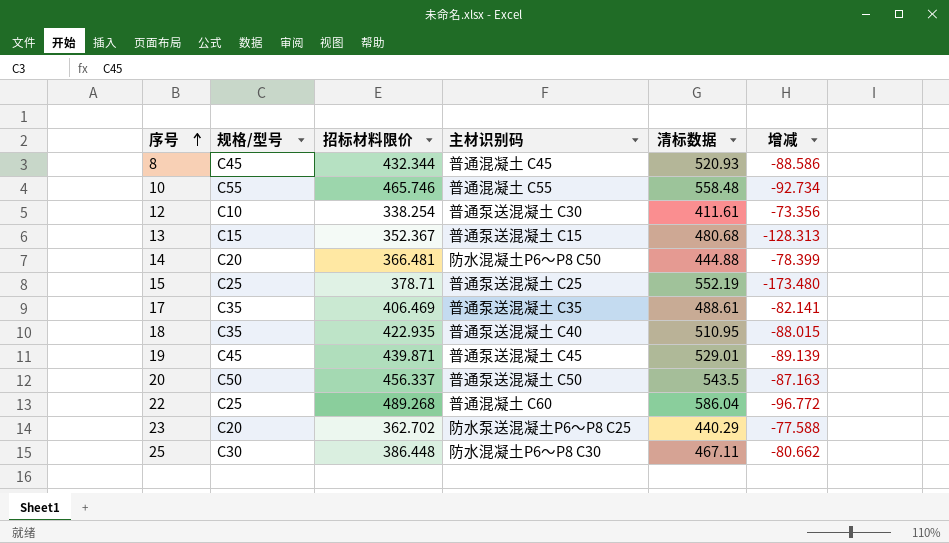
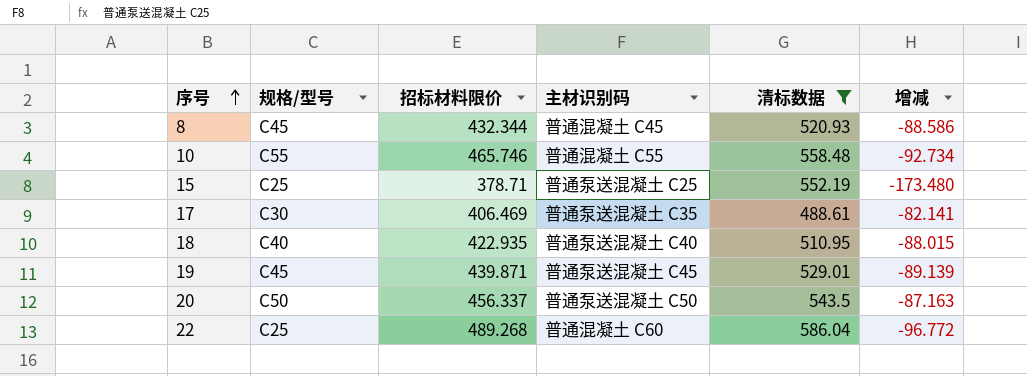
filter: none -> 清标数据 >= 488.61
17 | 规格/型号: C35 -> C30
18 | 规格/型号: C35 -> C40

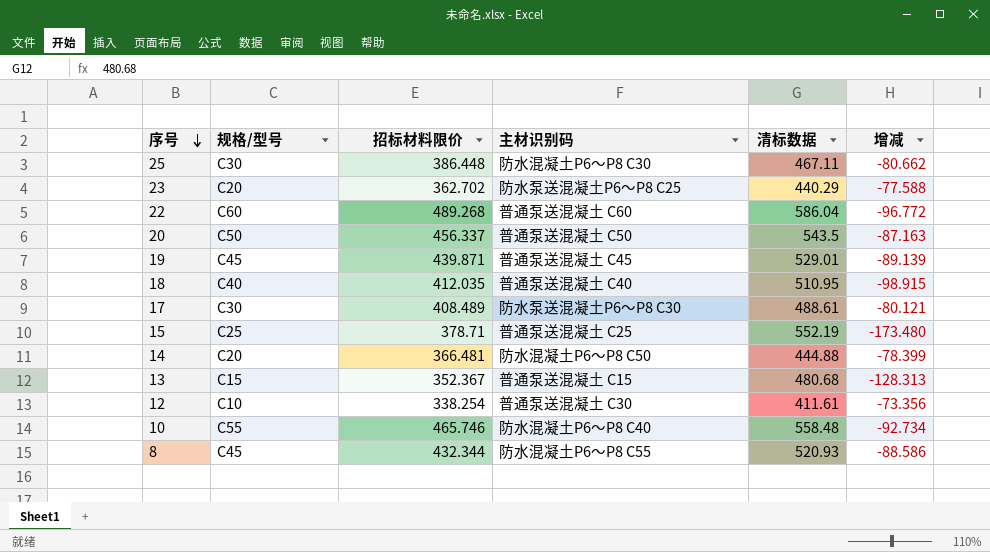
filter: 清标数据 >= 488.61 -> none
row order: 序号 ascending -> 序号 descending
22 | 规格/型号: C25 -> C60
22 | 主材识别码: 普通混凝土 C60 -> 普通泵送混凝土 C60
18 | 招标材料限价: 422.935 -> 412.035
18 | 增减: -88.015 -> -98.915
17 | 招标材料限价: 406.469 -> 408.489
17 | 主材识别码: 普通泵送混凝土 C35 -> 防水泵送混凝土P6～P8 C30
17 | 增减: -82.141 -> -80.121
10 | 主材识别码: 普通混凝土 C55 -> 防水混凝土P6～P8 C40
8 | 主材识别码: 普通混凝土 C45 -> 防水混凝土P6～P8 C55

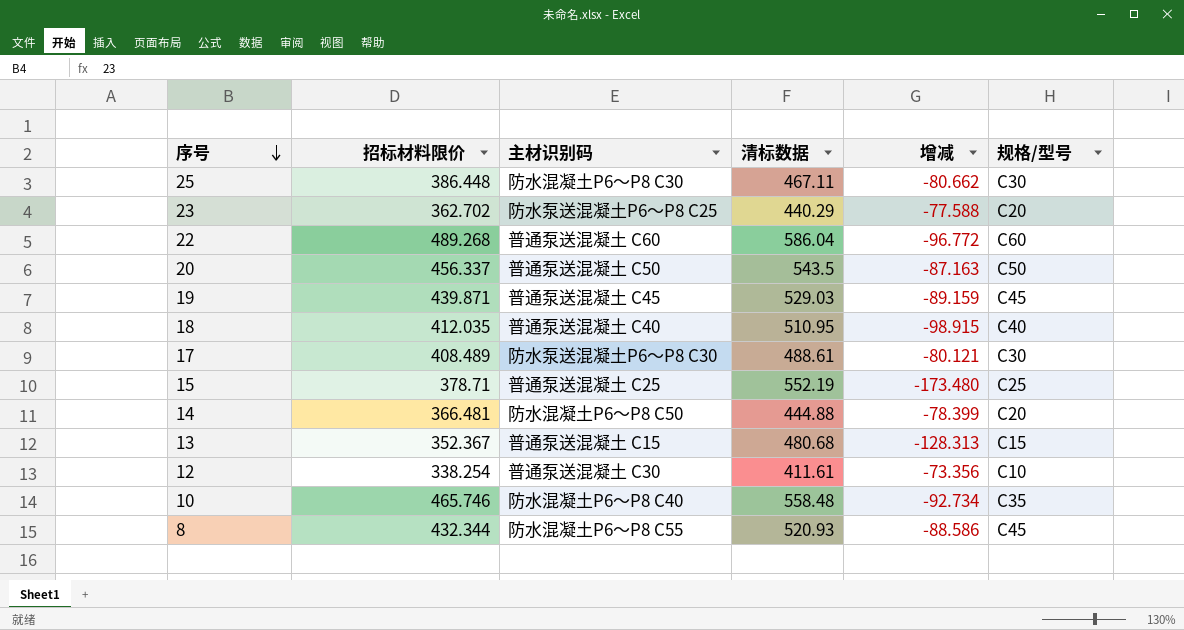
column 规格/型号 | position: 2 -> 6
19 | 清标数据: 529.01 -> 529.03
19 | 增减: -89.139 -> -89.159
10 | 规格/型号: C55 -> C35

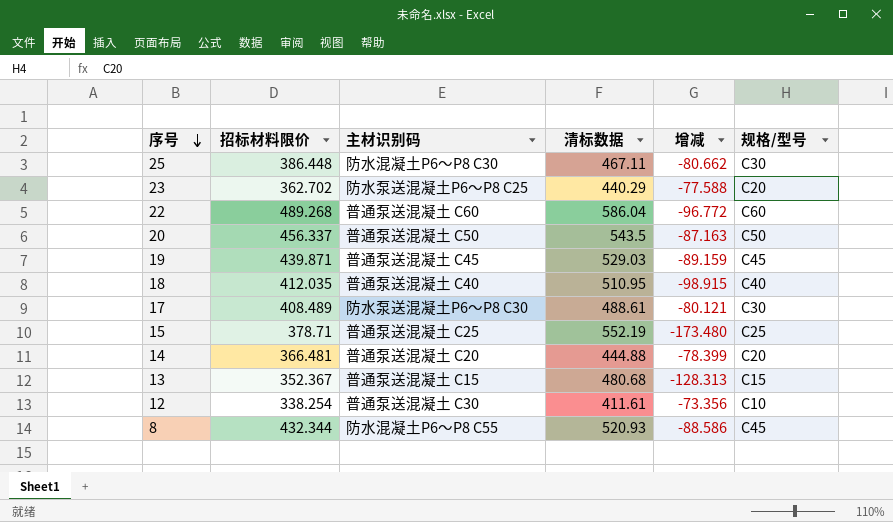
row 10: 465.746 | 防水混凝土P6～P8 C40 | 558.48 | -92.734 | C35 -> none
14 | 主材识别码: 防水混凝土P6～P8 C50 -> 普通泵送混凝土 C20

